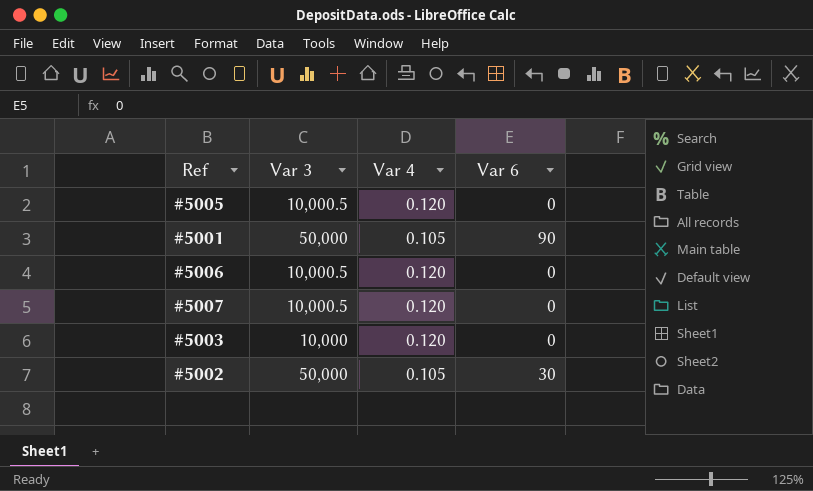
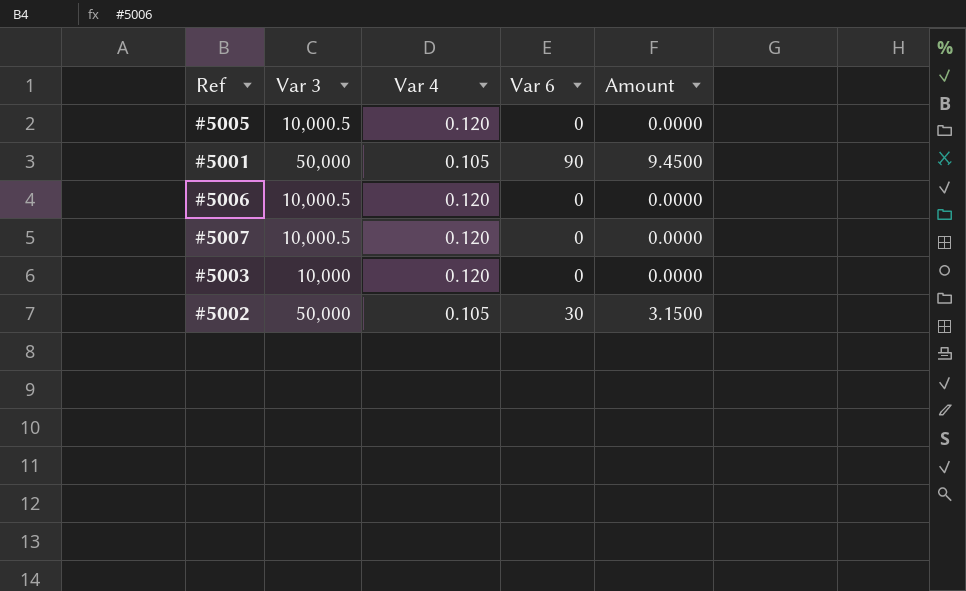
column Amount | formula: none -> [Var 4] * [Var 6]

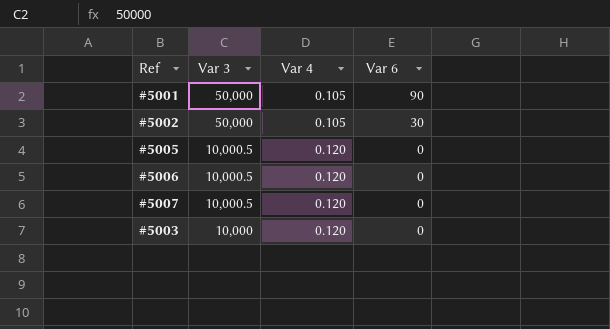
row order: none -> Var 3 descending
column Amount | formula: [Var 4] * [Var 6] -> none

